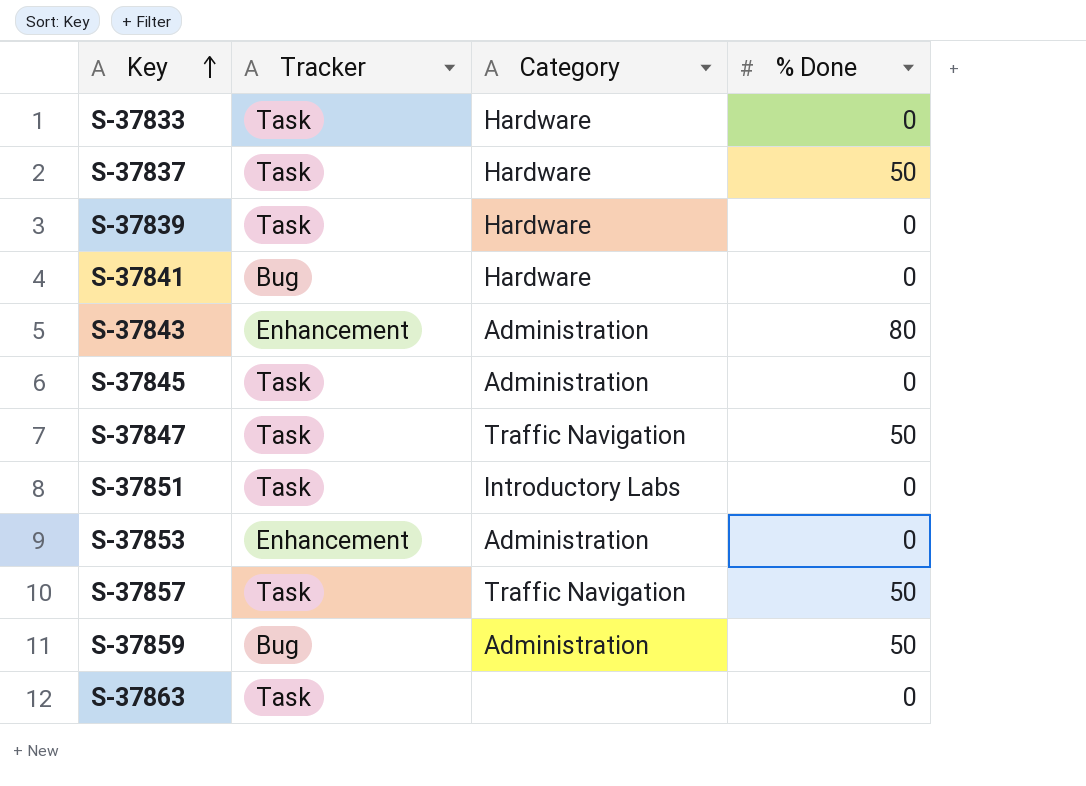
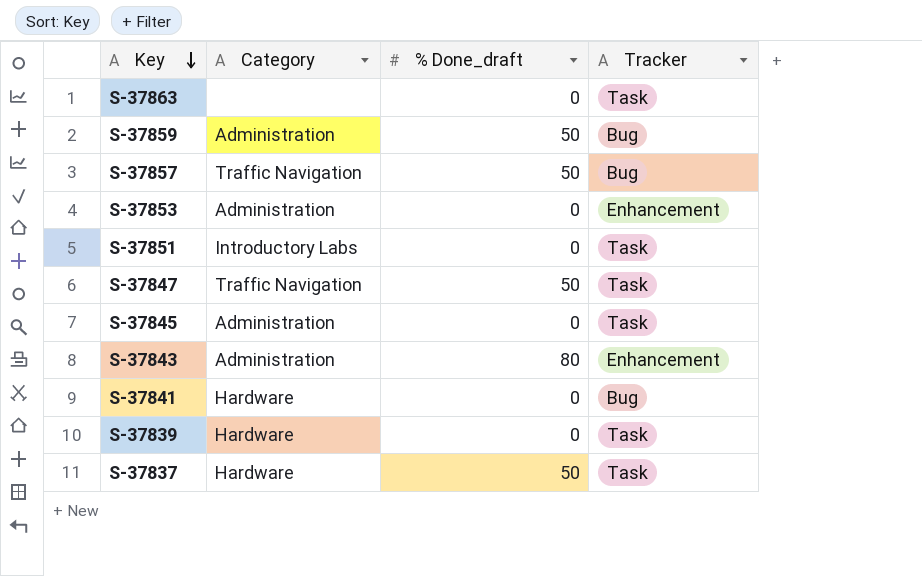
row order: Key ascending -> Key descending
column name: % Done -> % Done_draft
column Tracker | position: 2 -> 4
row S-37833: Task | Hardware | 0 -> none
S-37857 | Tracker: Task -> Bug

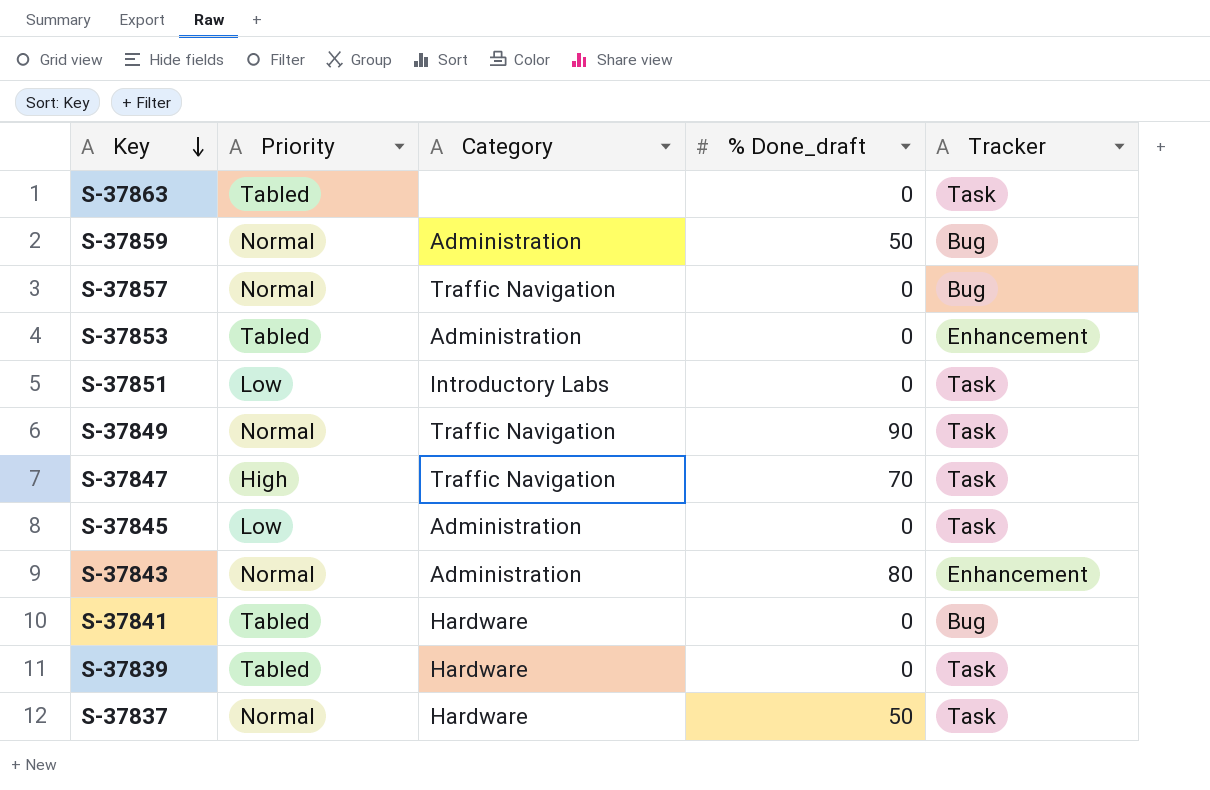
column Priority | position: none -> 2
S-37857 | % Done_draft: 50 -> 0
row S-37849: none -> Normal | Traffic Navigation | 90 | Task
S-37847 | % Done_draft: 50 -> 70

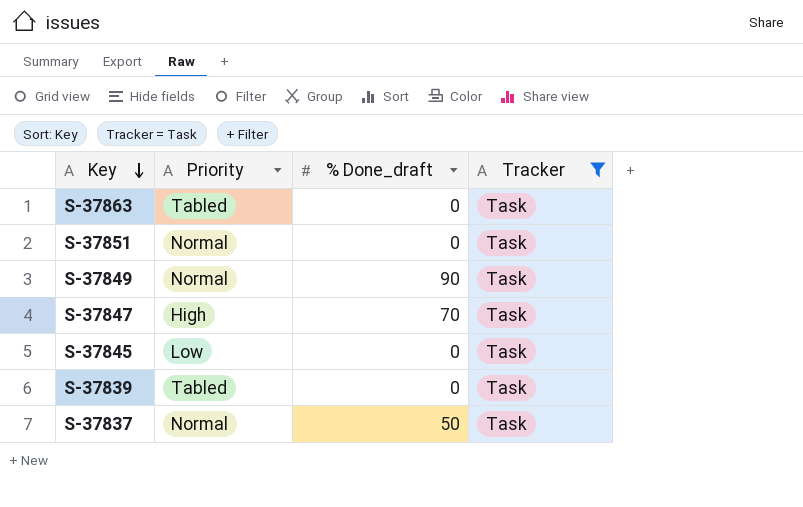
filter: none -> Tracker = Task
column Category | position: 3 -> none
S-37851 | Priority: Low -> Normal

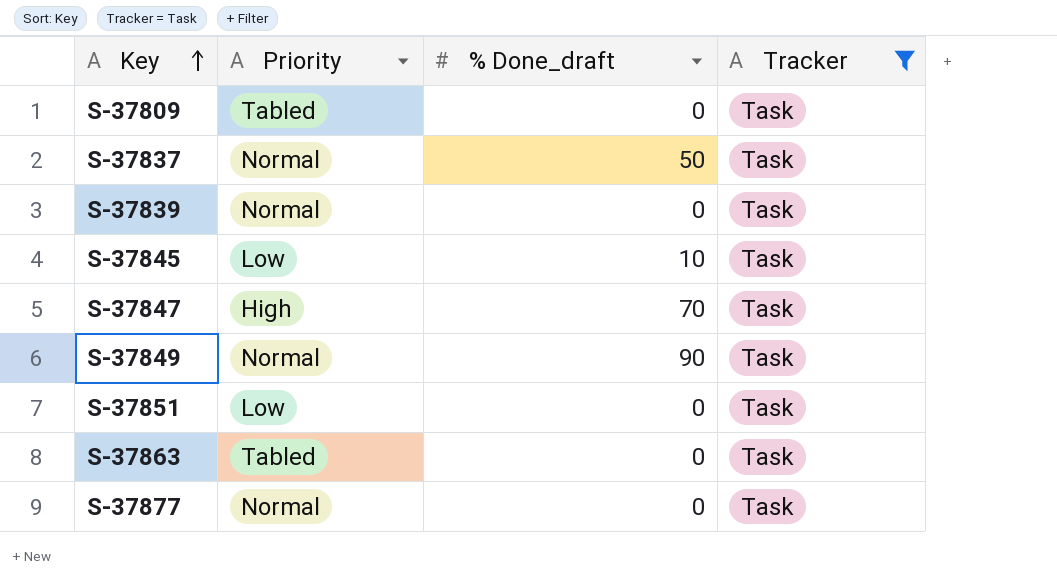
row order: Key descending -> Key ascending
row S-37809: none -> Tabled | 0 | Task
S-37839 | Priority: Tabled -> Normal
S-37845 | % Done_draft: 0 -> 10
S-37851 | Priority: Normal -> Low
row S-37877: none -> Normal | 0 | Task

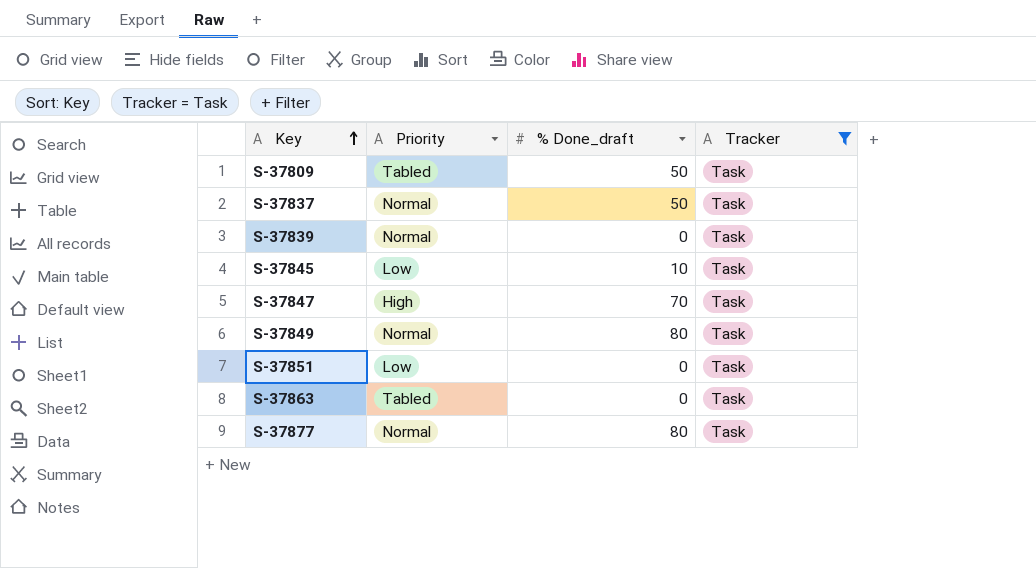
S-37809 | % Done_draft: 0 -> 50
S-37849 | % Done_draft: 90 -> 80
S-37877 | % Done_draft: 0 -> 80

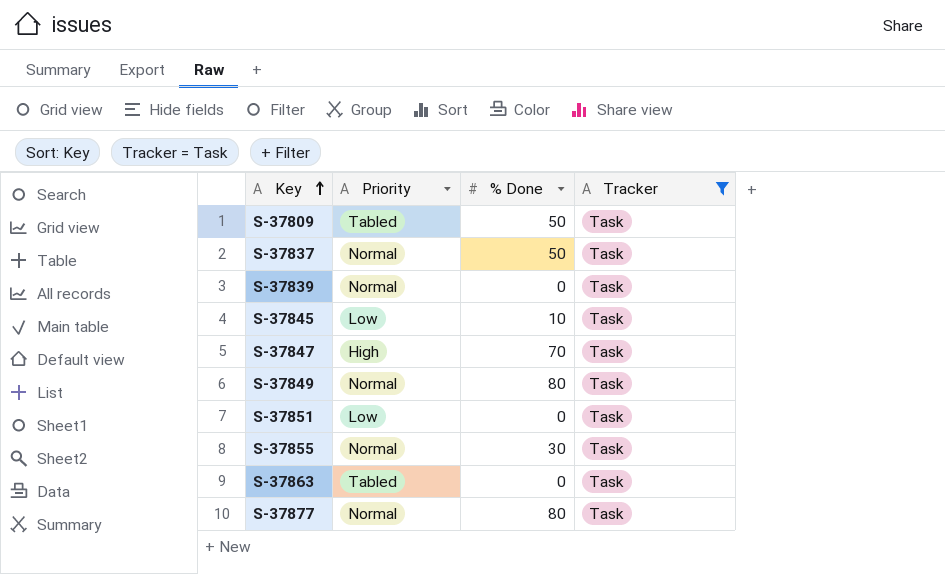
column name: % Done_draft -> % Done
row S-37855: none -> Normal | 30 | Task

